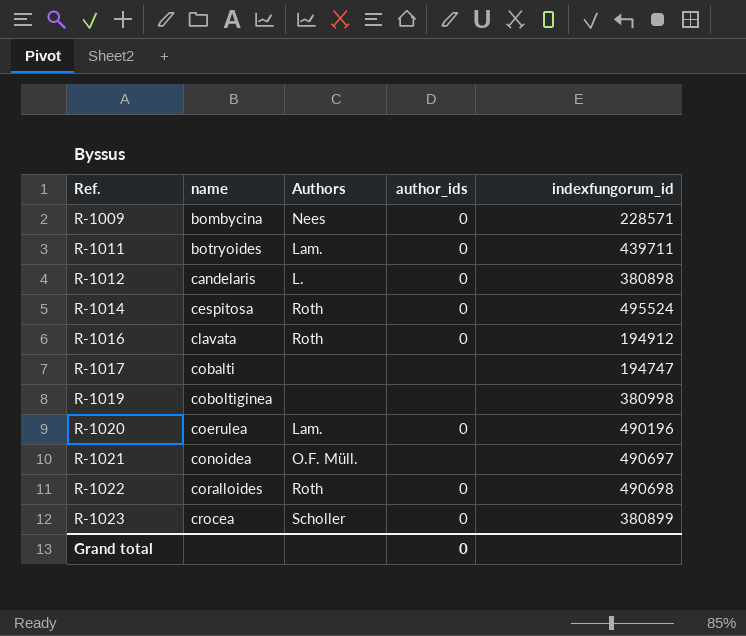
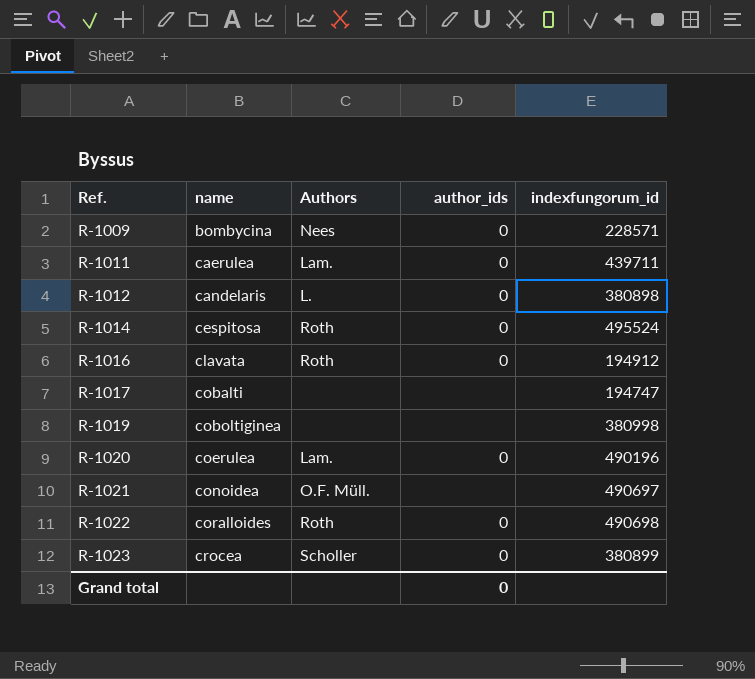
R-1011 | name: botryoides -> caerulea

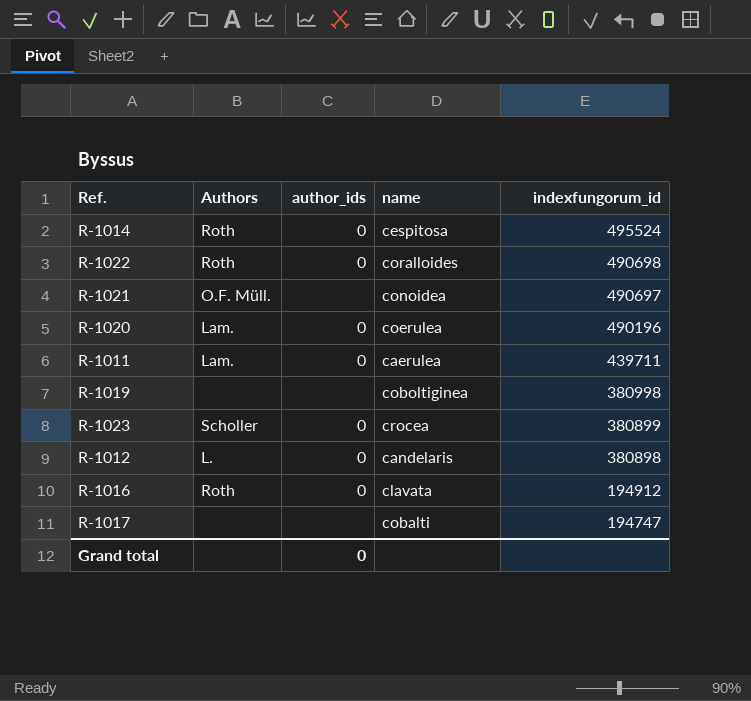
row order: Ref. ascending -> indexfungorum_id descending
column name | position: 2 -> 4
row R-1009: bombycina | Nees | 0 | 228571 -> none

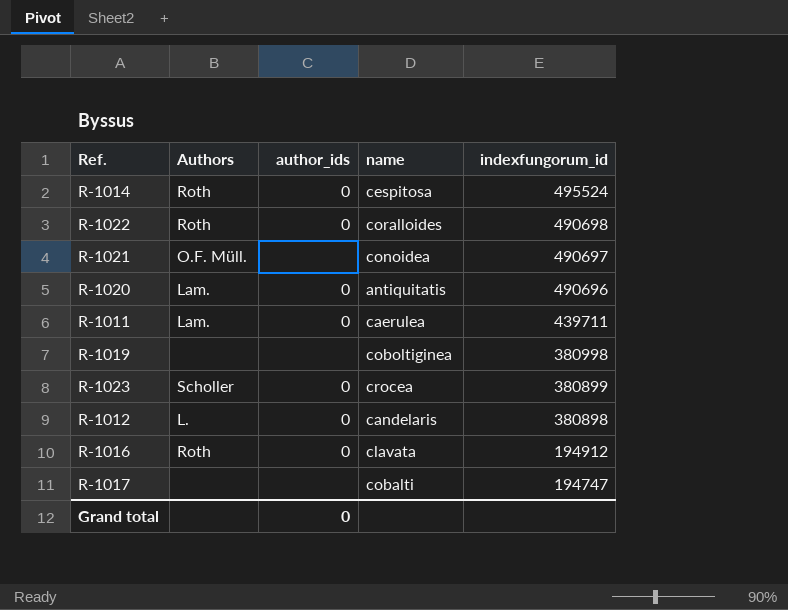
R-1020 | name: coerulea -> antiquitatis
R-1020 | indexfungorum_id: 490196 -> 490696

